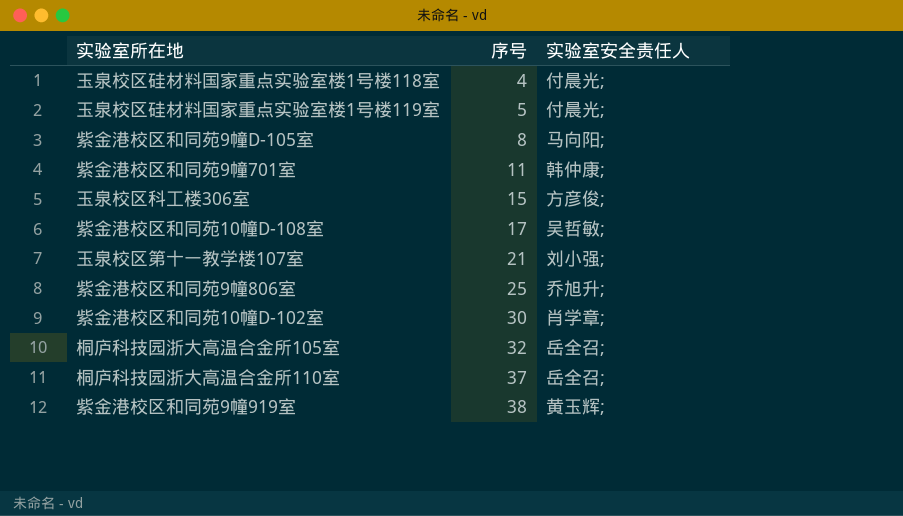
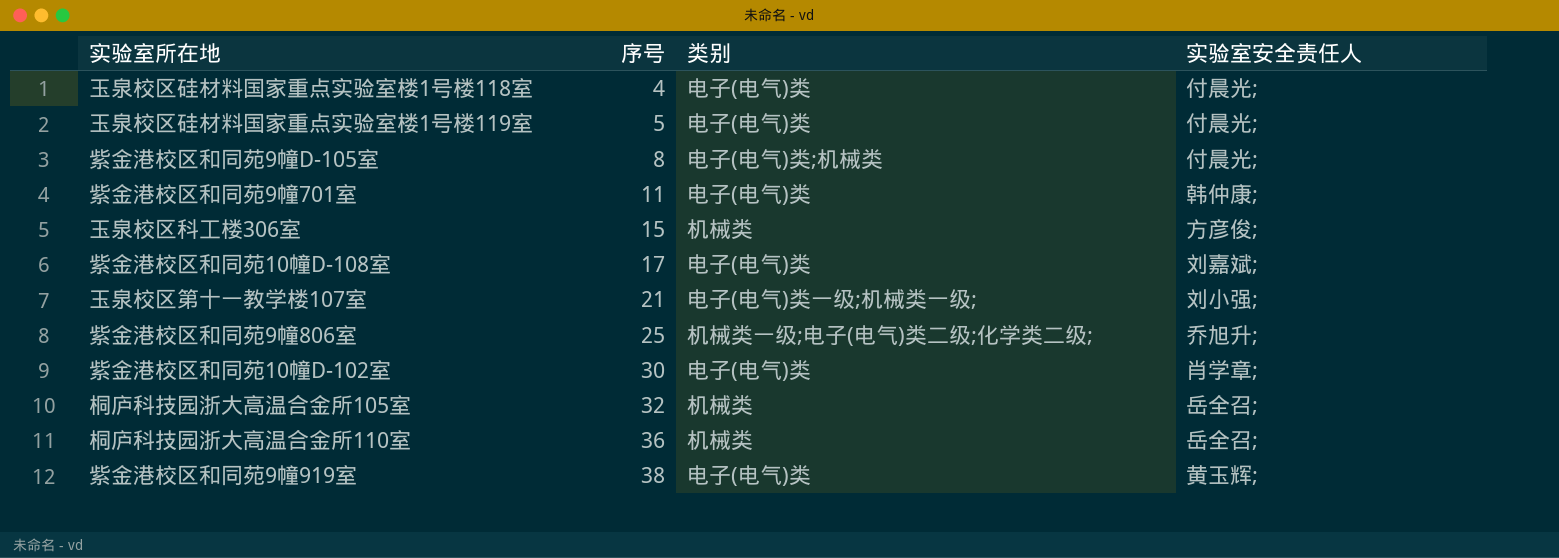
column 类别 | position: none -> 3
紫金港校区和同苑9幢D-105室 | 实验室安全责任人: 马向阳; -> 付晨光;
紫金港校区和同苑10幢D-108室 | 实验室安全责任人: 吴哲敏; -> 刘嘉斌;
桐庐科技园浙大高温合金所110室 | 序号: 37 -> 36

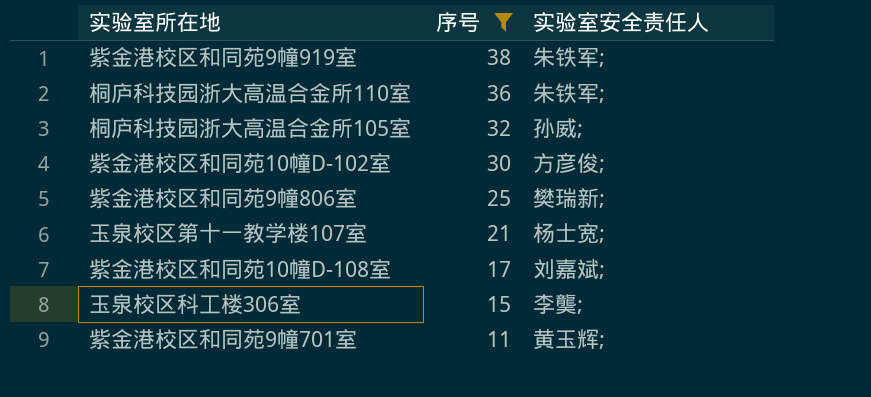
filter: none -> 序号 >= 11
row order: 序号 ascending -> 序号 descending
column 类别 | position: 3 -> none
紫金港校区和同苑9幢919室 | 实验室安全责任人: 黄玉辉; -> 朱铁军;
桐庐科技园浙大高温合金所110室 | 实验室安全责任人: 岳全召; -> 朱铁军;
桐庐科技园浙大高温合金所105室 | 实验室安全责任人: 岳全召; -> 孙威;
紫金港校区和同苑10幢D-102室 | 实验室安全责任人: 肖学章; -> 方彦俊;
紫金港校区和同苑9幢806室 | 实验室安全责任人: 乔旭升; -> 樊瑞新;
玉泉校区第十一教学楼107室 | 实验室安全责任人: 刘小强; -> 杨士宽;
玉泉校区科工楼306室 | 实验室安全责任人: 方彦俊; -> 李龑;
紫金港校区和同苑9幢701室 | 实验室安全责任人: 韩仲康; -> 黄玉辉;

